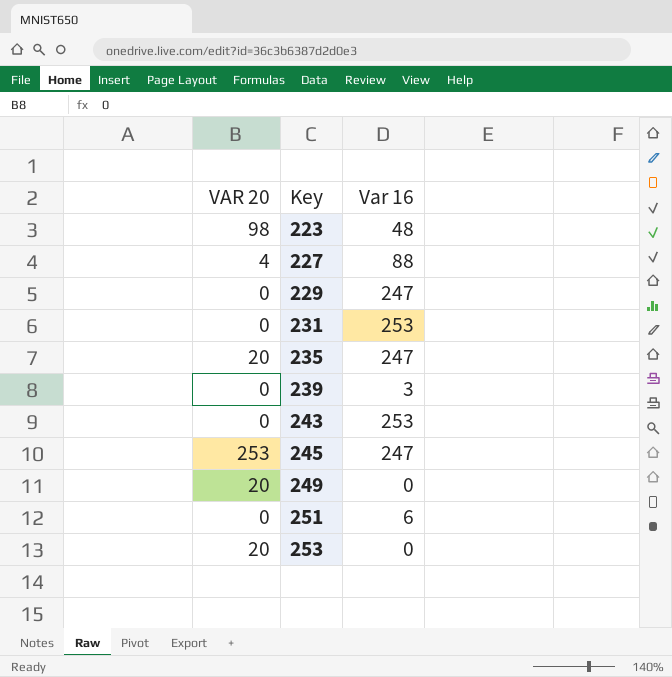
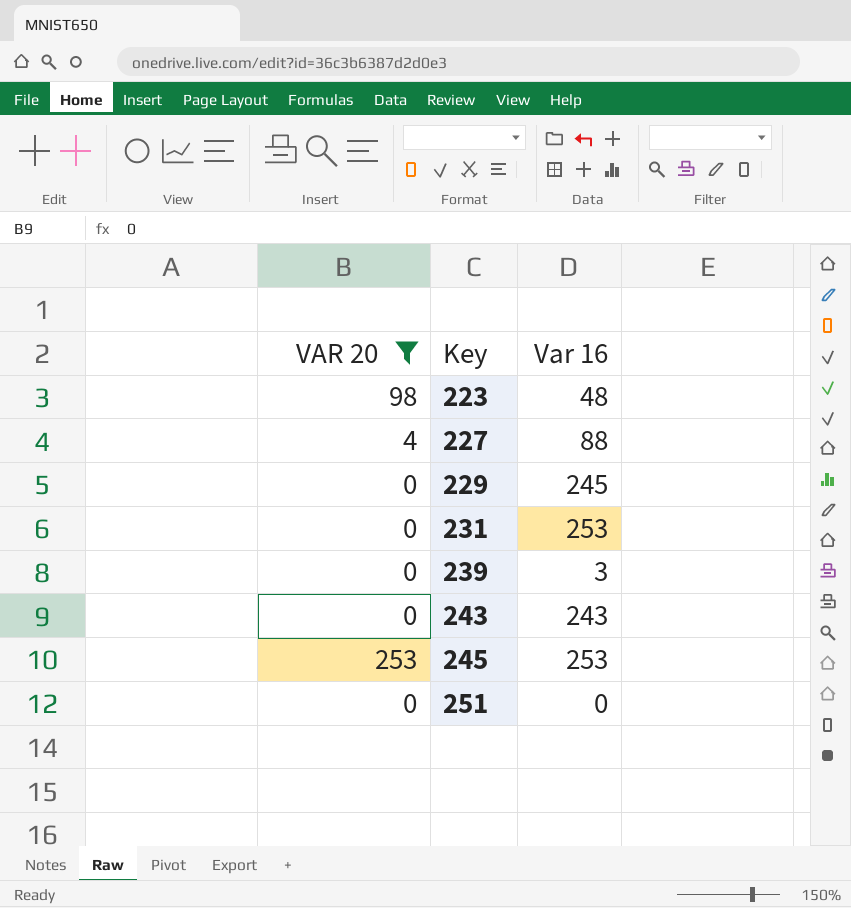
filter: none -> VAR 20 != 20
229 | Var 16: 247 -> 245
243 | Var 16: 253 -> 243
245 | Var 16: 247 -> 253
251 | Var 16: 6 -> 0

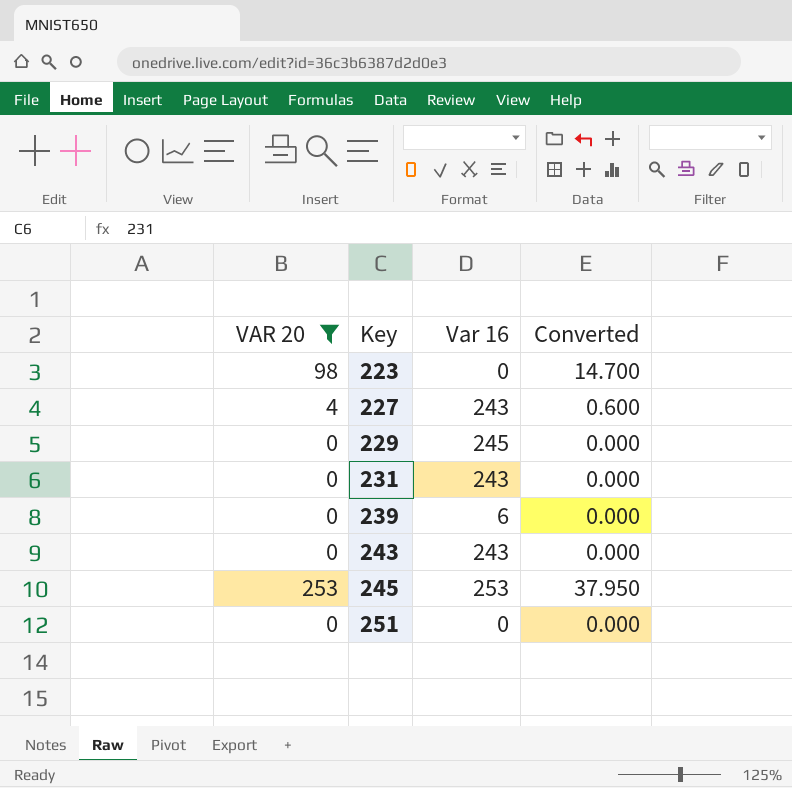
column Converted | formula: none -> [VAR 20] * 0.15
223 | Var 16: 48 -> 0
227 | Var 16: 88 -> 243
231 | Var 16: 253 -> 243
239 | Var 16: 3 -> 6

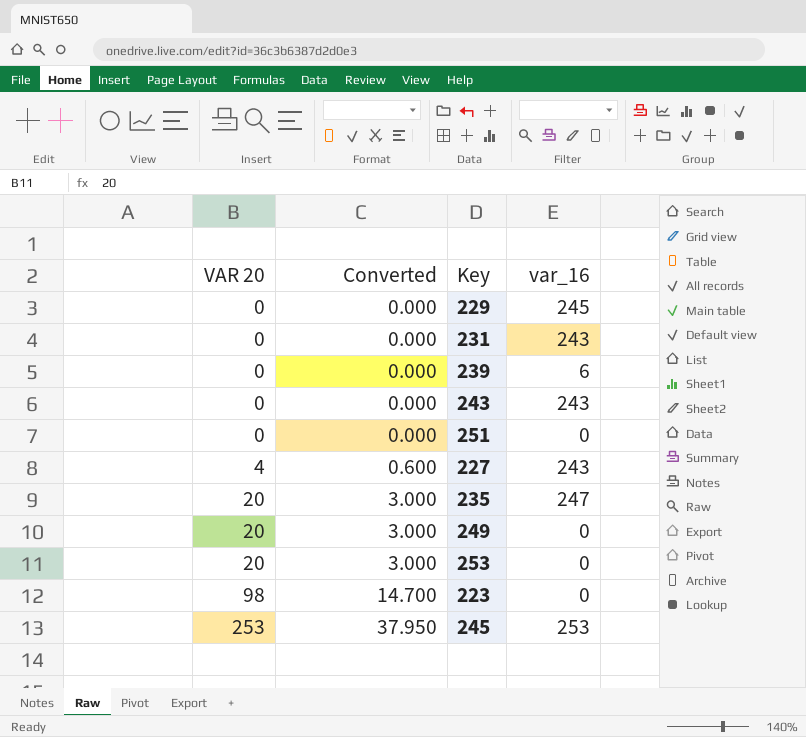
filter: VAR 20 != 20 -> none
row order: Key ascending -> VAR 20 ascending
column Converted | position: 4 -> 2
column name: Var 16 -> var_16

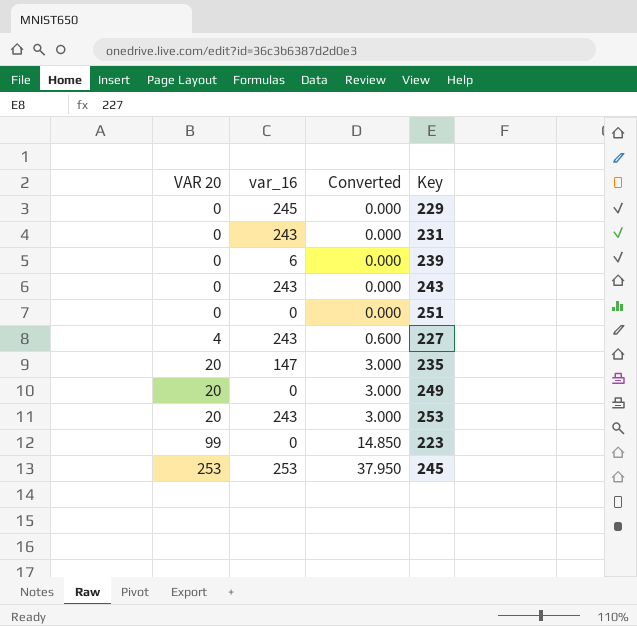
column var_16 | position: 4 -> 2
235 | var_16: 247 -> 147
253 | var_16: 0 -> 243
223 | VAR 20: 98 -> 99
223 | Converted: 14.700 -> 14.850

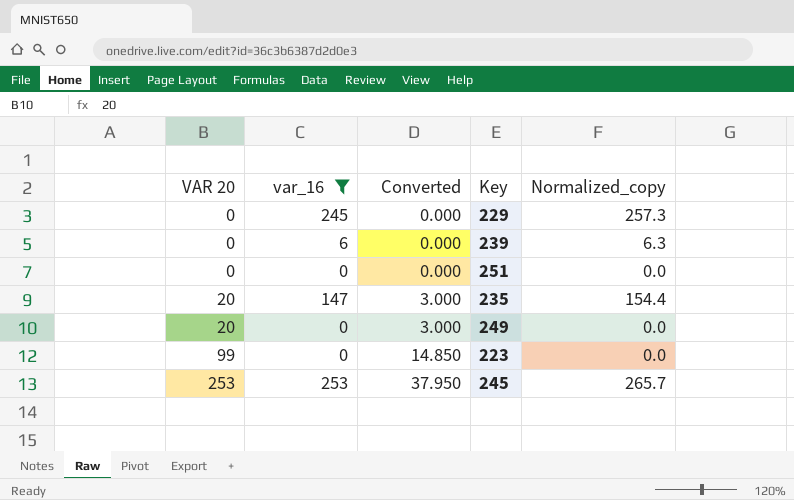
filter: none -> var_16 != 243
column Normalized_copy | formula: none -> [var_16] * 1.05

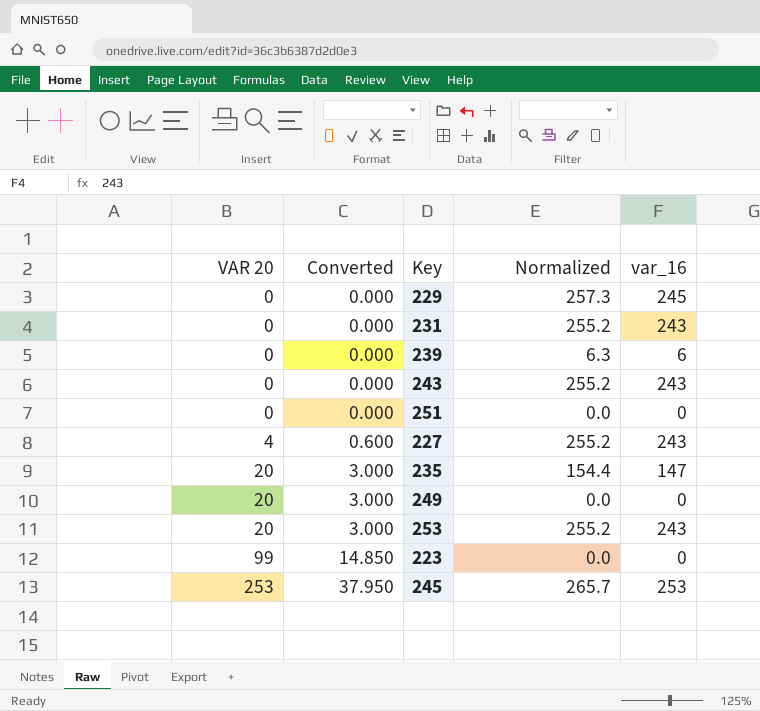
filter: var_16 != 243 -> none
column name: Normalized_copy -> Normalized
column var_16 | position: 2 -> 5

